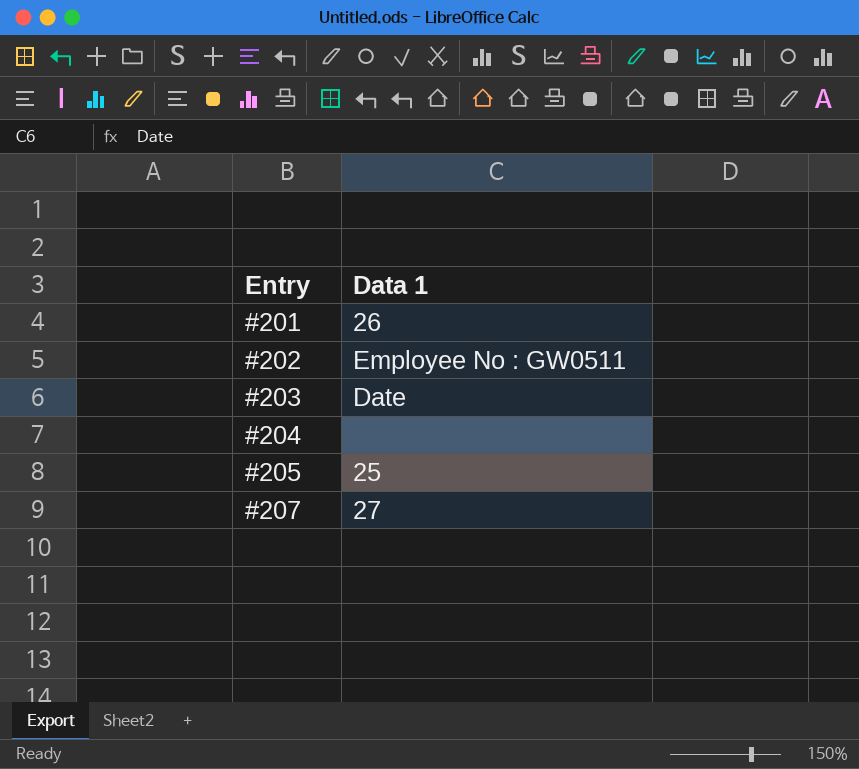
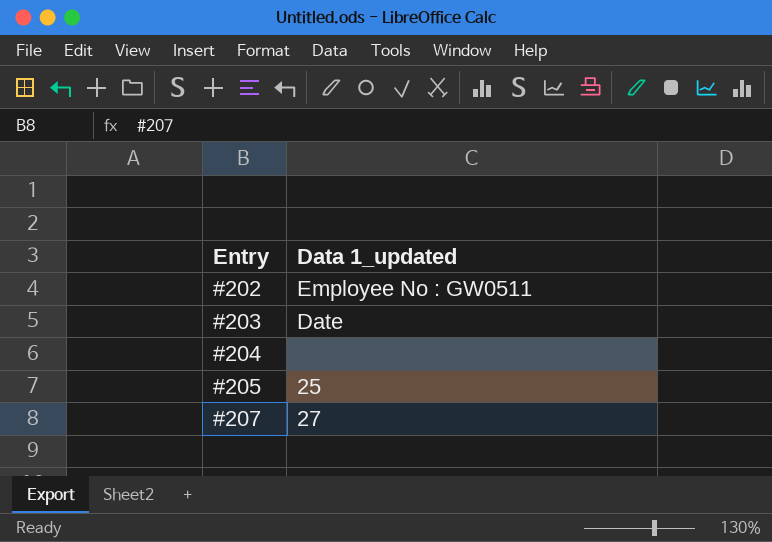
column name: Data 1 -> Data 1_updated
row #201: 26 -> none

